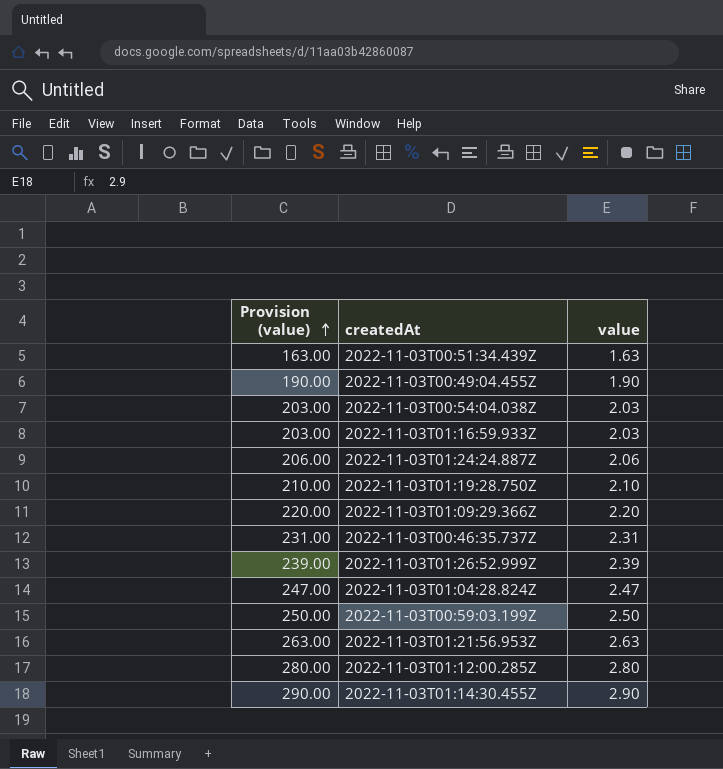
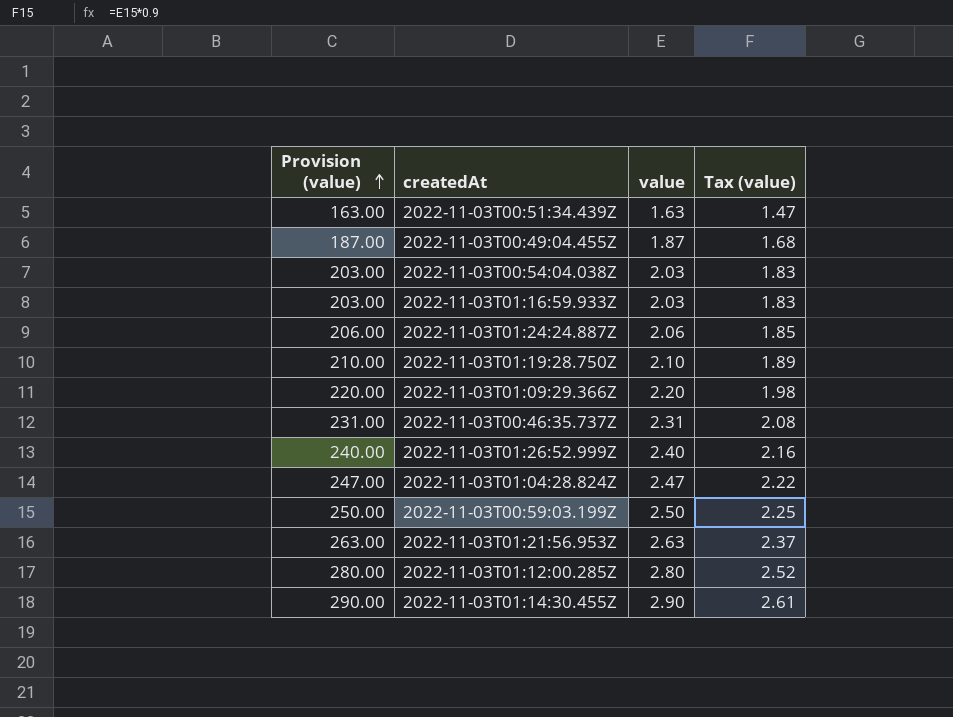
column Tax (value) | formula: none -> [value] * 0.9
2022-11-03T00:49:04.455Z | Provision (value): 190.00 -> 187.00
2022-11-03T00:49:04.455Z | value: 1.90 -> 1.87
2022-11-03T01:26:52.999Z | Provision (value): 239.00 -> 240.00
2022-11-03T01:26:52.999Z | value: 2.39 -> 2.40

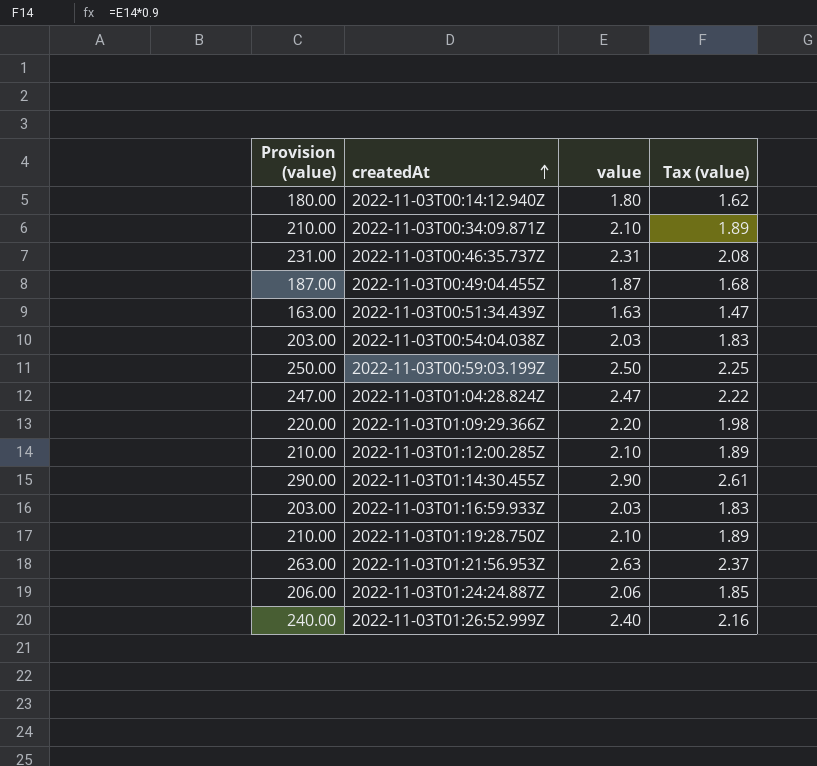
row order: Provision (value) ascending -> createdAt ascending
row 2022-11-03T00:14:12.940Z: none -> 180.00 | 1.80 | 1.62
row 2022-11-03T00:34:09.871Z: none -> 210.00 | 2.10 | 1.89
2022-11-03T01:12:00.285Z | Provision (value): 280.00 -> 210.00
2022-11-03T01:12:00.285Z | value: 2.80 -> 2.10
2022-11-03T01:12:00.285Z | Tax (value): 2.52 -> 1.89

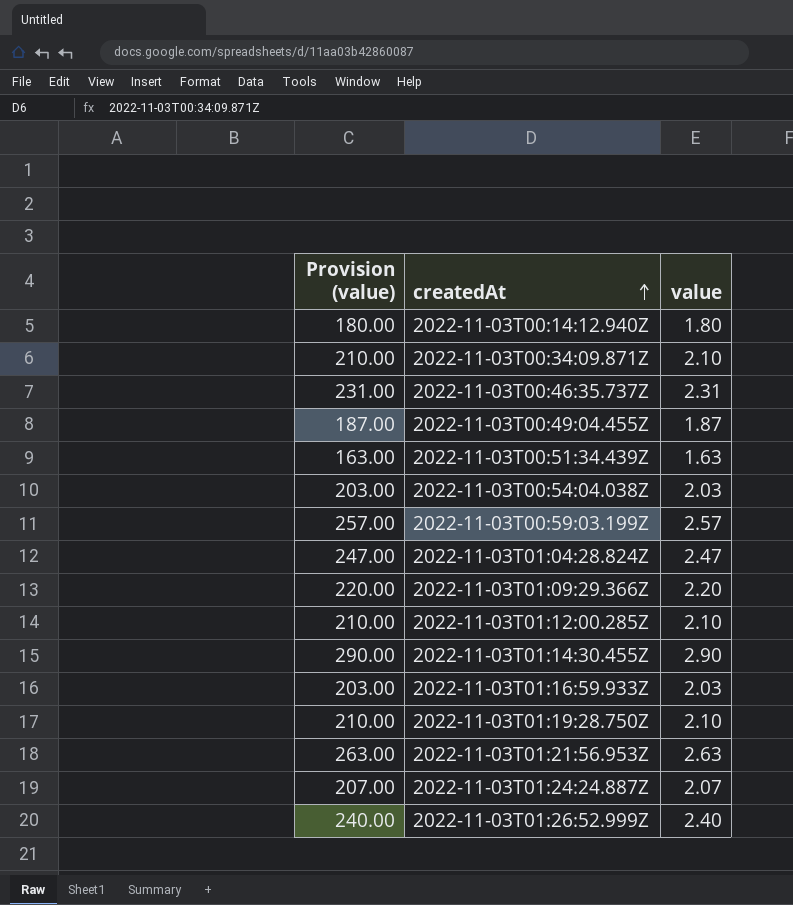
column Tax (value) | formula: [value] * 0.9 -> none
2022-11-03T00:59:03.199Z | Provision (value): 250.00 -> 257.00
2022-11-03T00:59:03.199Z | value: 2.50 -> 2.57
2022-11-03T01:24:24.887Z | Provision (value): 206.00 -> 207.00
2022-11-03T01:24:24.887Z | value: 2.06 -> 2.07

